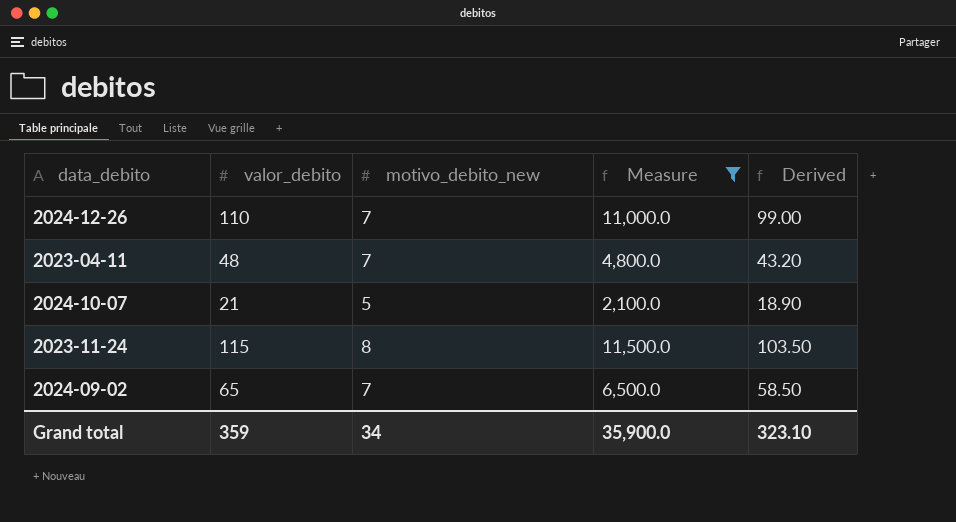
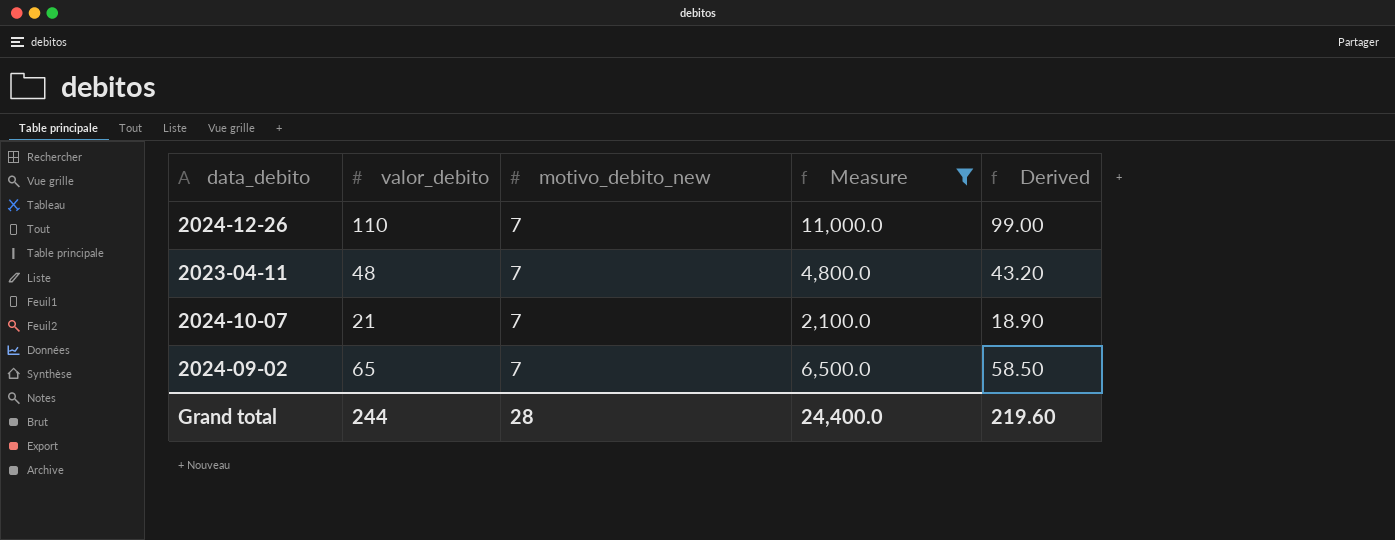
row 2023-11-24: 115 | 8 | 11,500.0 | 103.50 -> none
2024-10-07 | motivo_debito_new: 5 -> 7
Grand total | valor_debito: 359 -> 244
Grand total | motivo_debito_new: 34 -> 28
Grand total | Measure: 35,900.0 -> 24,400.0
Grand total | Derived: 323.10 -> 219.60

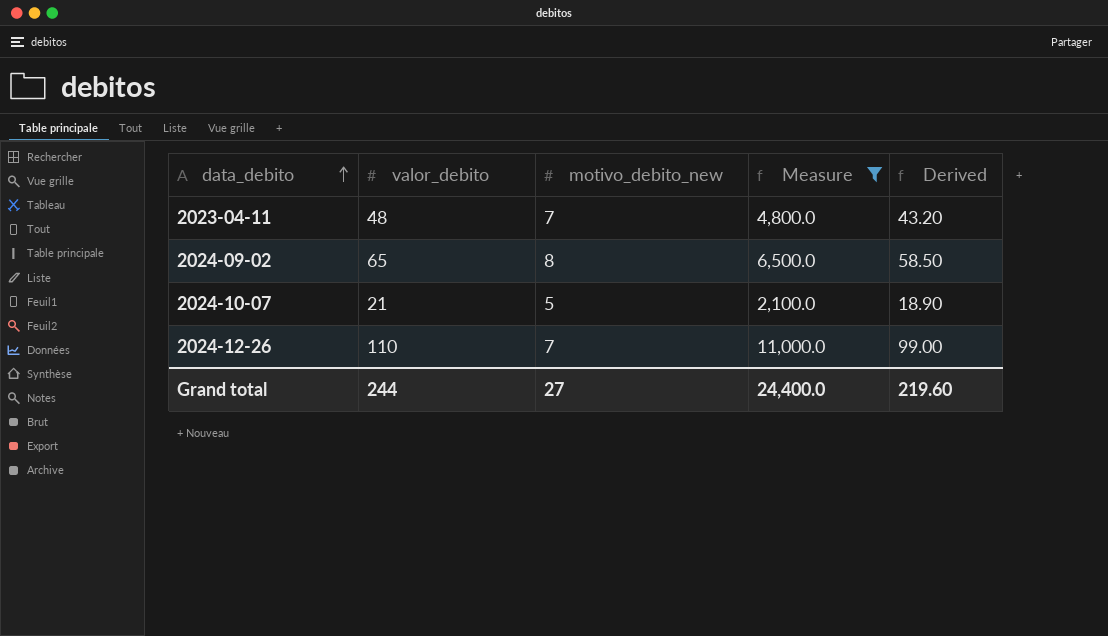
row order: none -> data_debito ascending
2024-09-02 | motivo_debito_new: 7 -> 8
2024-10-07 | motivo_debito_new: 7 -> 5
Grand total | motivo_debito_new: 28 -> 27

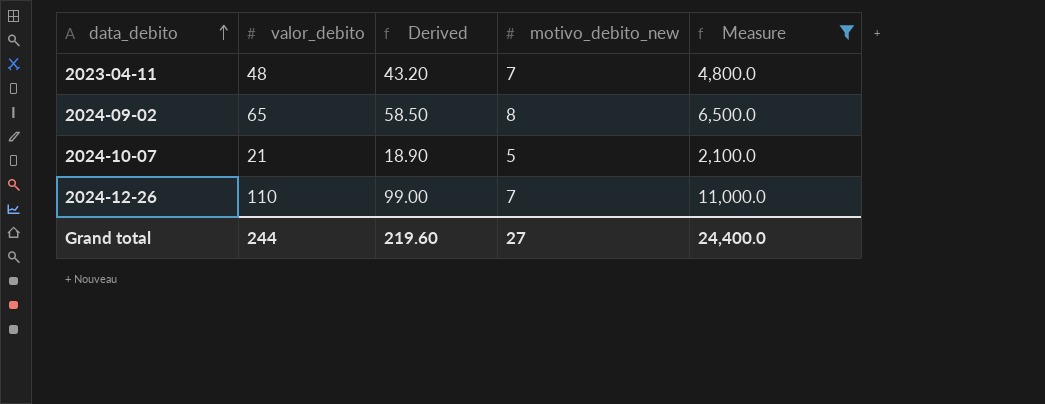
column Derived | position: 5 -> 3

